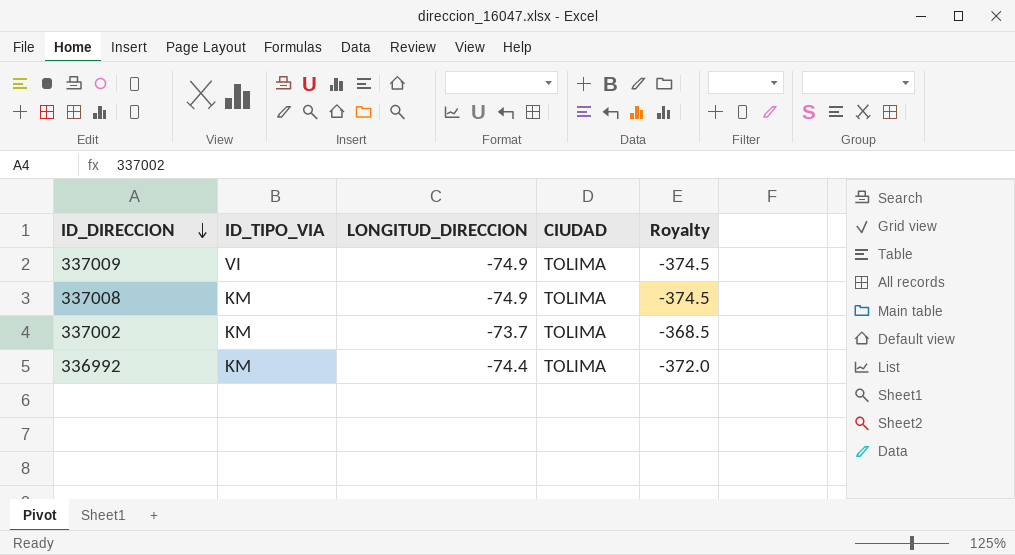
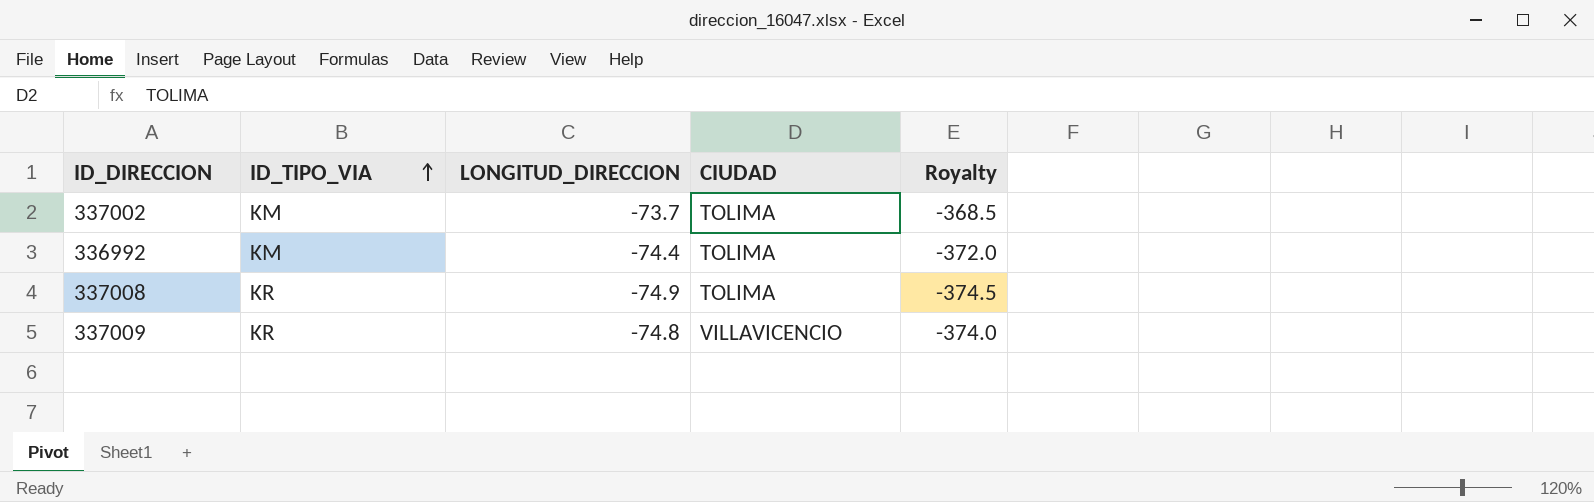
row order: ID_DIRECCION descending -> ID_TIPO_VIA ascending
337008 | ID_TIPO_VIA: KM -> KR
337009 | ID_TIPO_VIA: VI -> KR
337009 | LONGITUD_DIRECCION: -74.9 -> -74.8
337009 | CIUDAD: TOLIMA -> VILLAVICENCIO
337009 | Royalty: -374.5 -> -374.0

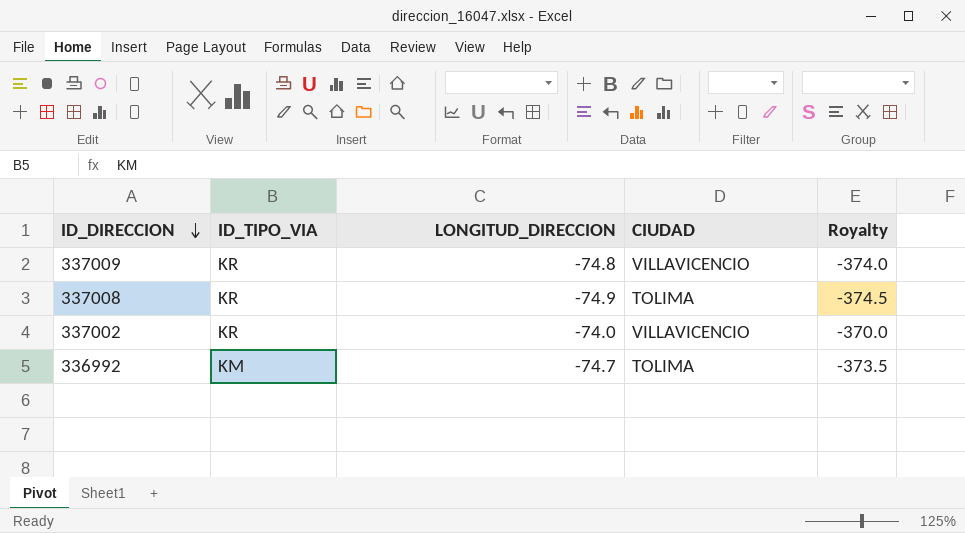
row order: ID_TIPO_VIA ascending -> ID_DIRECCION descending
337002 | ID_TIPO_VIA: KM -> KR
337002 | LONGITUD_DIRECCION: -73.7 -> -74.0
337002 | CIUDAD: TOLIMA -> VILLAVICENCIO
337002 | Royalty: -368.5 -> -370.0
336992 | LONGITUD_DIRECCION: -74.4 -> -74.7
336992 | Royalty: -372.0 -> -373.5

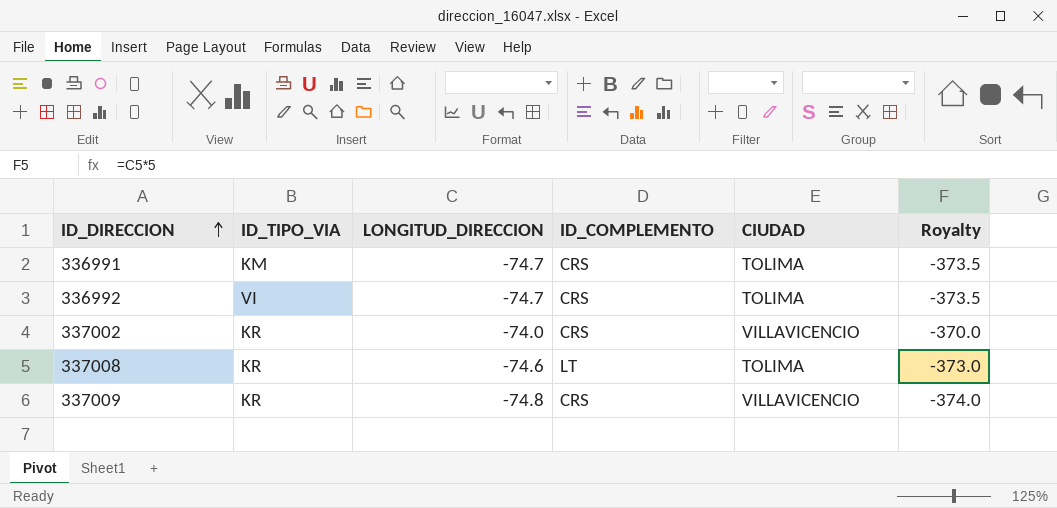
row order: ID_DIRECCION descending -> ID_DIRECCION ascending
column ID_COMPLEMENTO | position: none -> 4
row 336991: none -> KM | -74.7 | CRS | TOLIMA | -373.5
336992 | ID_TIPO_VIA: KM -> VI
337008 | LONGITUD_DIRECCION: -74.9 -> -74.6
337008 | Royalty: -374.5 -> -373.0

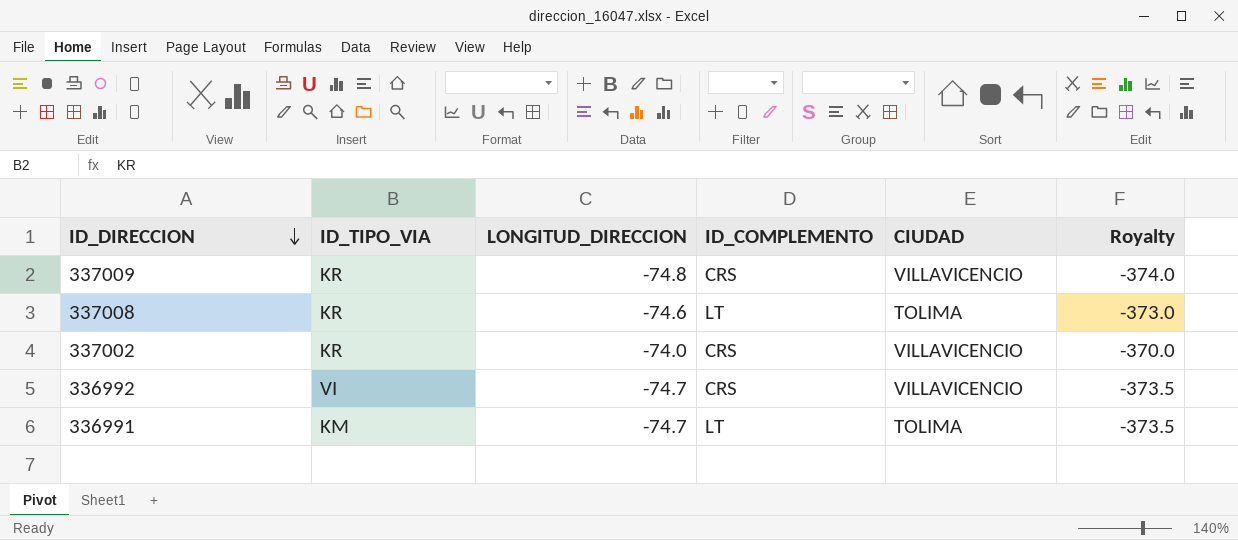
row order: ID_DIRECCION ascending -> ID_DIRECCION descending
336992 | CIUDAD: TOLIMA -> VILLAVICENCIO
336991 | ID_COMPLEMENTO: CRS -> LT

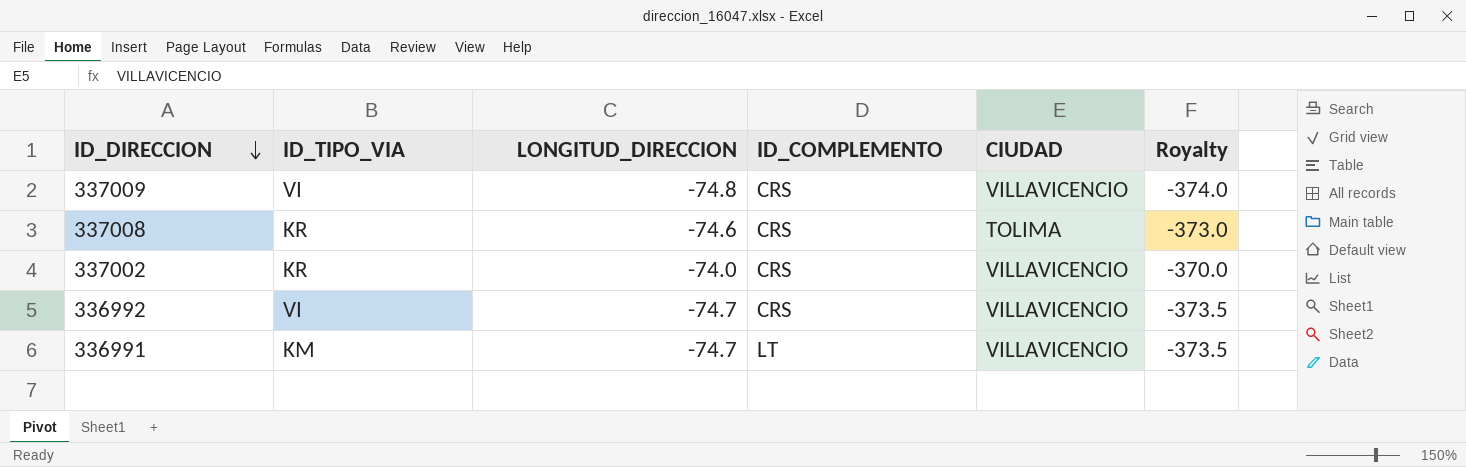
337009 | ID_TIPO_VIA: KR -> VI
337008 | ID_COMPLEMENTO: LT -> CRS
336991 | CIUDAD: TOLIMA -> VILLAVICENCIO

